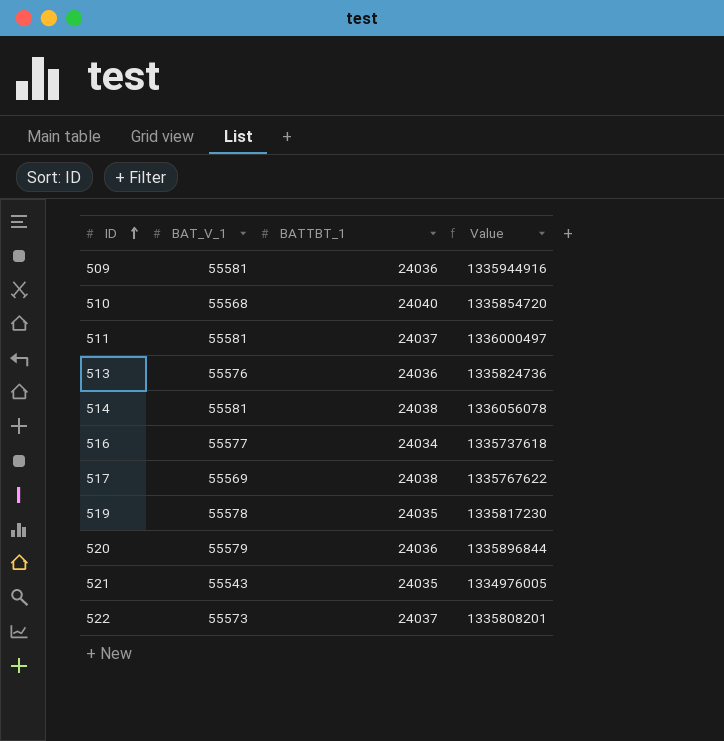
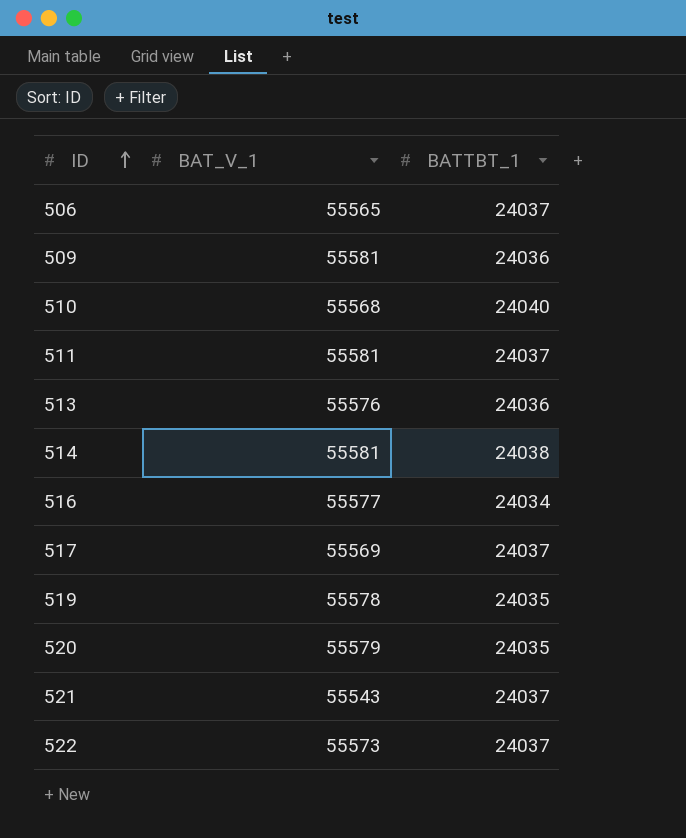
column Value | formula: [BAT_V_1] * [BATTBT_1] -> none
row 506: none -> 55565 | 24037
517 | BATTBT_1: 24038 -> 24037
520 | BATTBT_1: 24036 -> 24035
521 | BATTBT_1: 24035 -> 24037

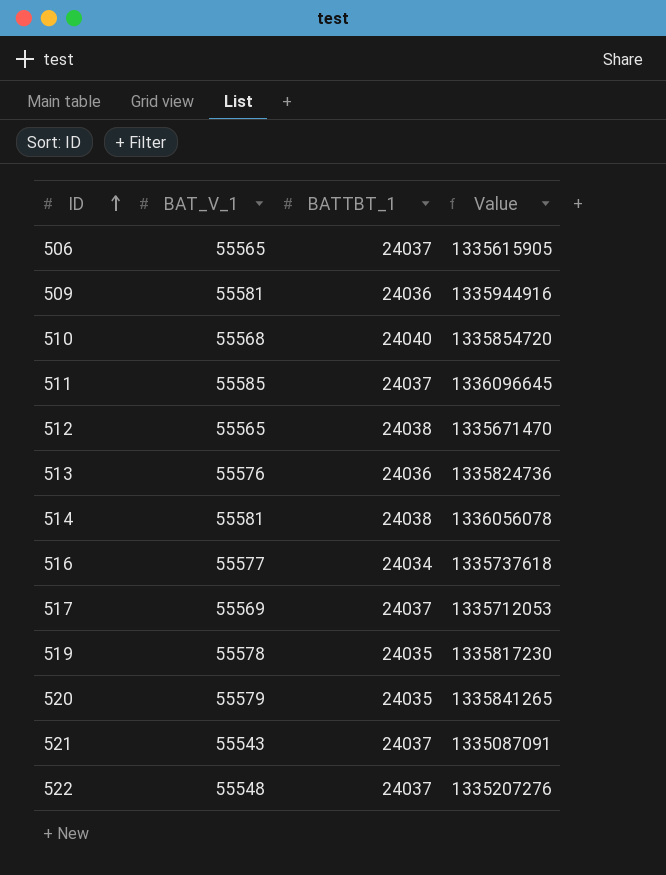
column Value | formula: none -> [BAT_V_1] * [BATTBT_1]
511 | BAT_V_1: 55581 -> 55585
row 512: none -> 55565 | 24038 | 1335671470
522 | BAT_V_1: 55573 -> 55548

